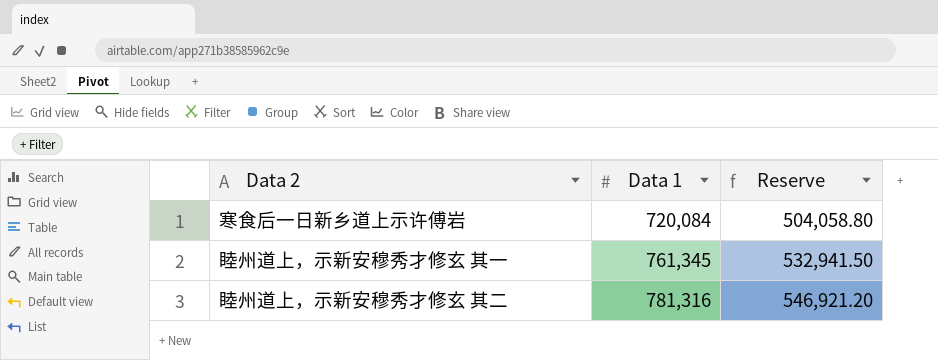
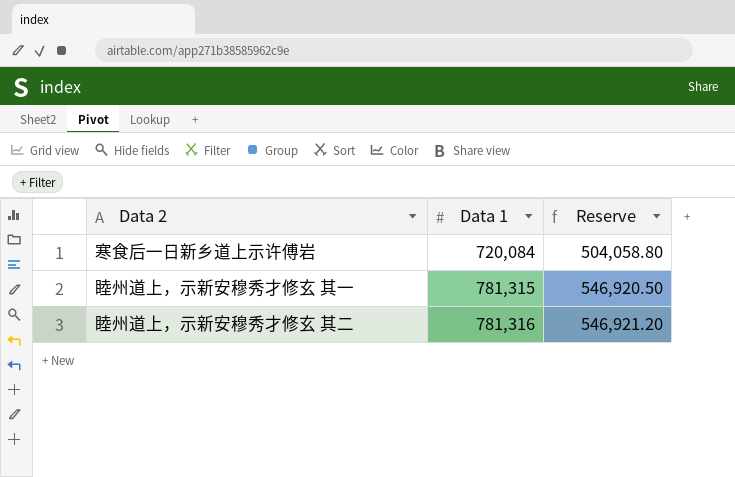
睦州道上，示新安穆秀才修玄 其一 | Data 1: 761,345 -> 781,315
睦州道上，示新安穆秀才修玄 其一 | Reserve: 532,941.50 -> 546,920.50

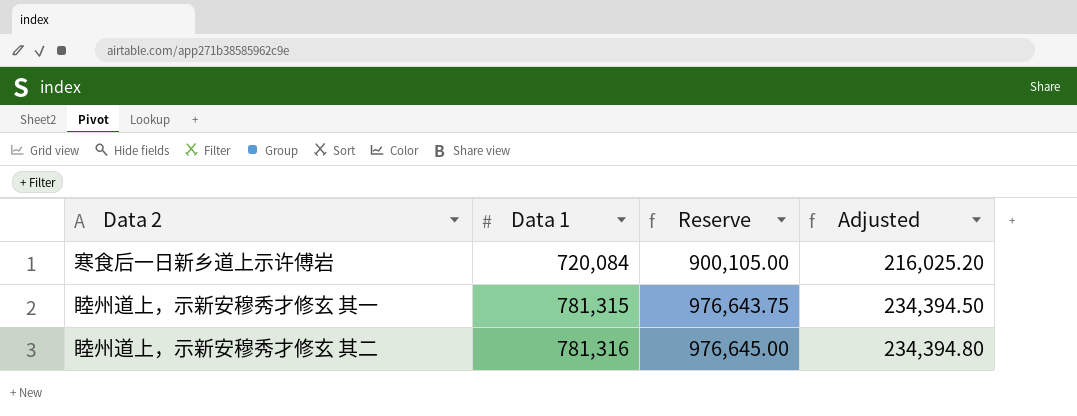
column Reserve | formula: [Data 1] * 0.7 -> [Data 1] * 1.25
column Adjusted | formula: none -> [Data 1] * 0.3

